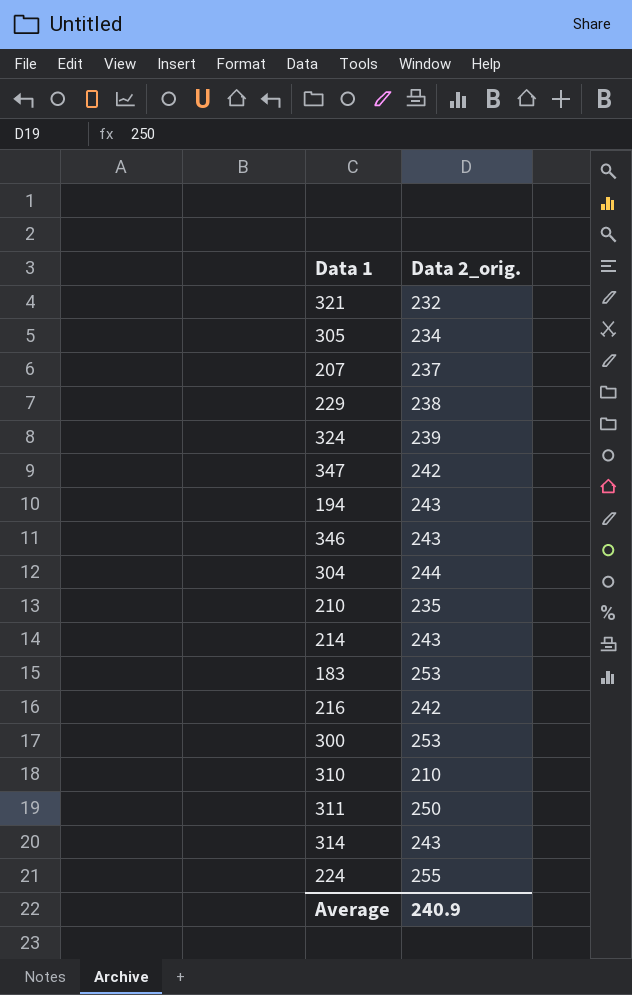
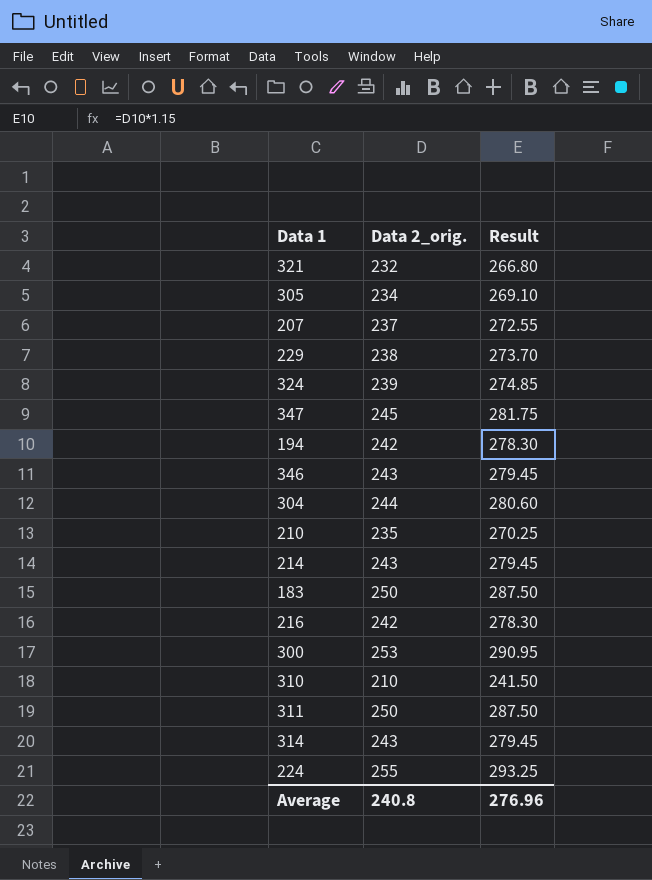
column Result | formula: none -> [Data 2_orig.] * 1.15
347 | Data 2_orig.: 242 -> 245
194 | Data 2_orig.: 243 -> 242
183 | Data 2_orig.: 253 -> 250
Average | Data 2_orig.: 240.9 -> 240.8

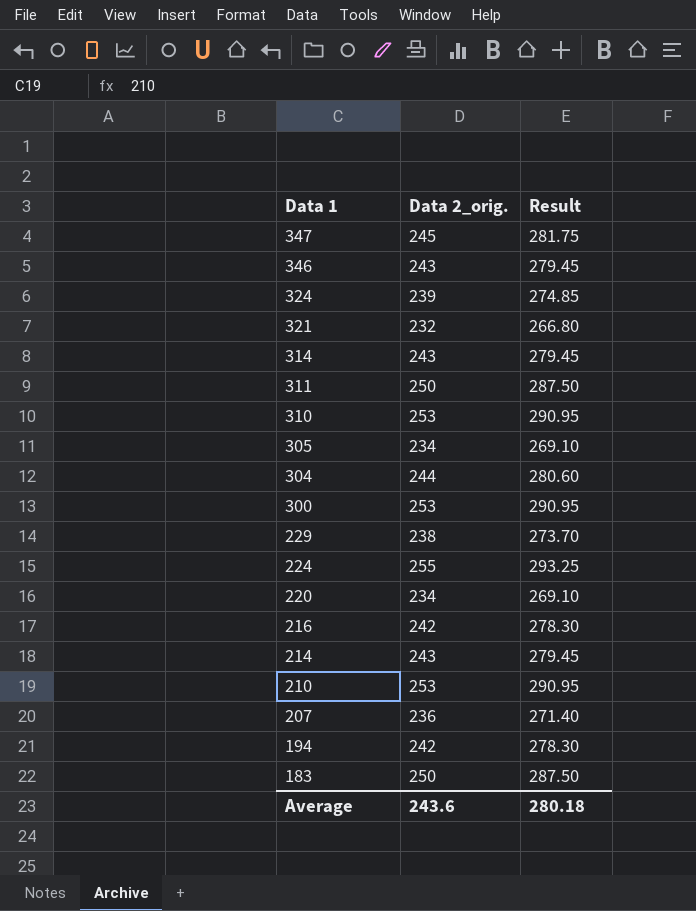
row order: none -> Data 1 descending
310 | Data 2_orig.: 210 -> 253
310 | Result: 241.50 -> 290.95
row 220: none -> 234 | 269.10
210 | Data 2_orig.: 235 -> 253
210 | Result: 270.25 -> 290.95
207 | Data 2_orig.: 237 -> 236
207 | Result: 272.55 -> 271.40
Average | Data 2_orig.: 240.8 -> 243.6
Average | Result: 276.96 -> 280.18

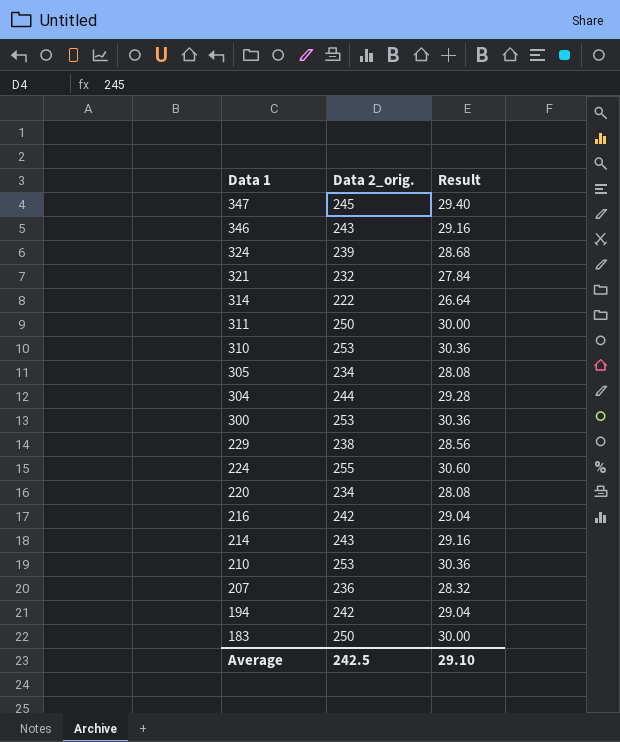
column Result | formula: [Data 2_orig.] * 1.15 -> [Data 2_orig.] * 0.12
314 | Data 2_orig.: 243 -> 222
Average | Data 2_orig.: 243.6 -> 242.5
Average | Result: 280.18 -> 29.10

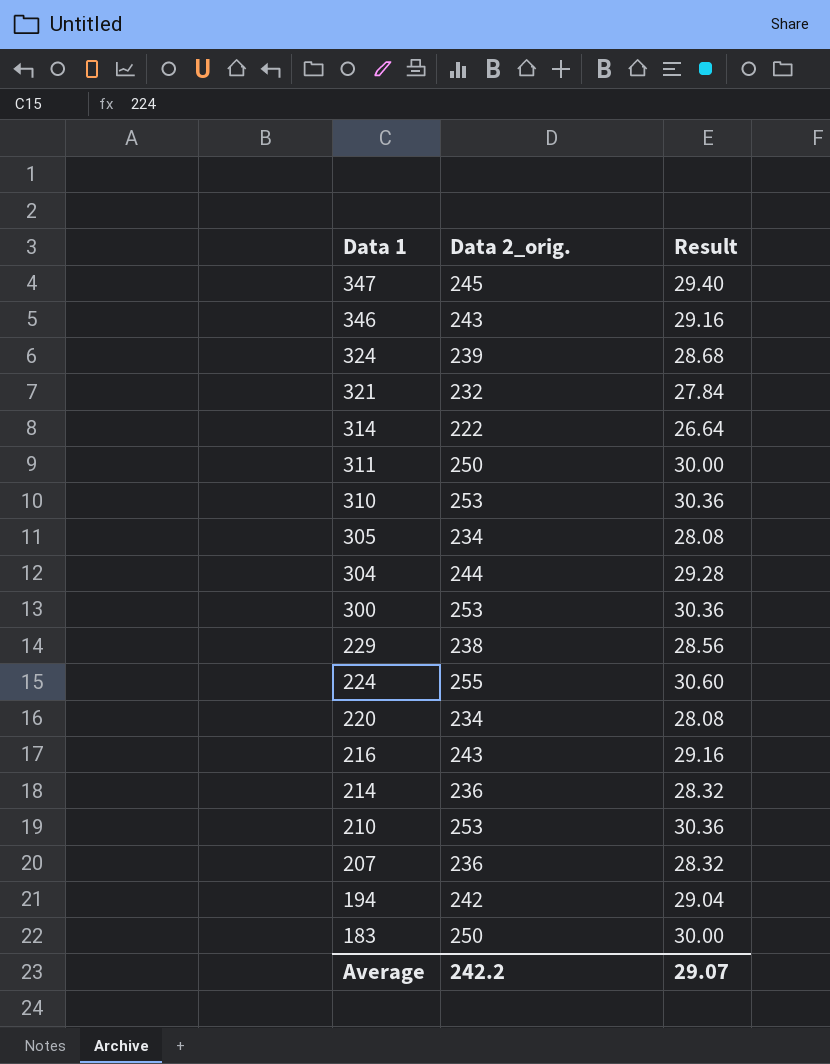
216 | Data 2_orig.: 242 -> 243
216 | Result: 29.04 -> 29.16
214 | Data 2_orig.: 243 -> 236
214 | Result: 29.16 -> 28.32
Average | Data 2_orig.: 242.5 -> 242.2
Average | Result: 29.10 -> 29.07

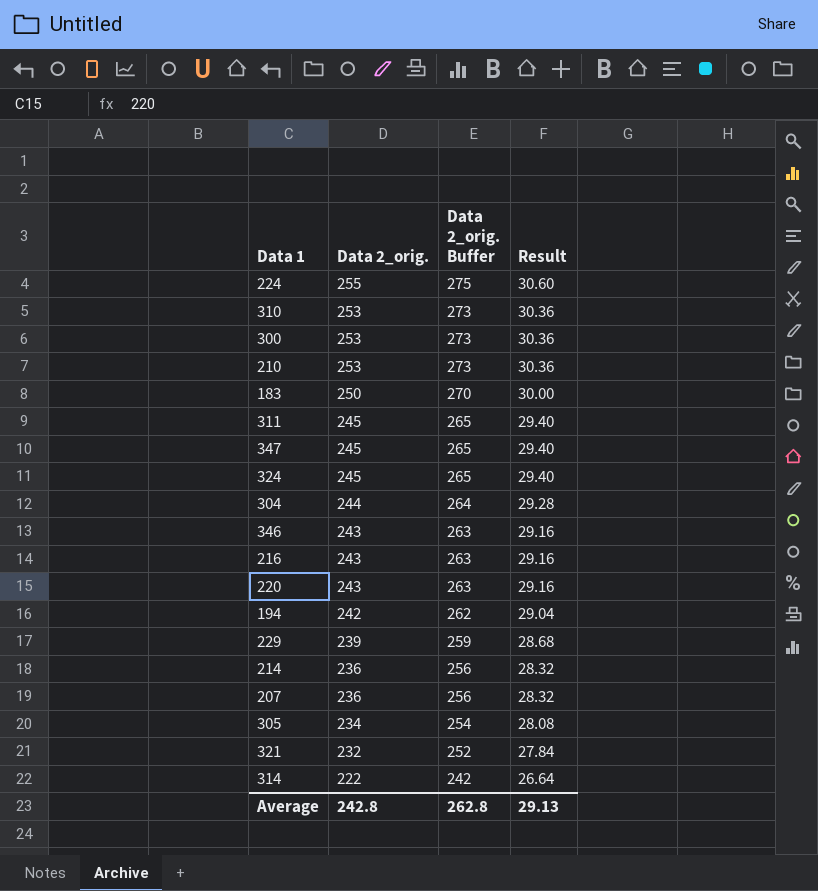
row order: Data 1 descending -> Data 2_orig. descending
column Data 2_orig. Buffer | formula: none -> [Data 2_orig.] + 20
311 | Data 2_orig.: 250 -> 245
311 | Result: 30.00 -> 29.40
324 | Data 2_orig.: 239 -> 245
324 | Result: 28.68 -> 29.40
220 | Data 2_orig.: 234 -> 243
220 | Result: 28.08 -> 29.16
229 | Data 2_orig.: 238 -> 239
229 | Result: 28.56 -> 28.68
Average | Data 2_orig.: 242.2 -> 242.8
Average | Result: 29.07 -> 29.13

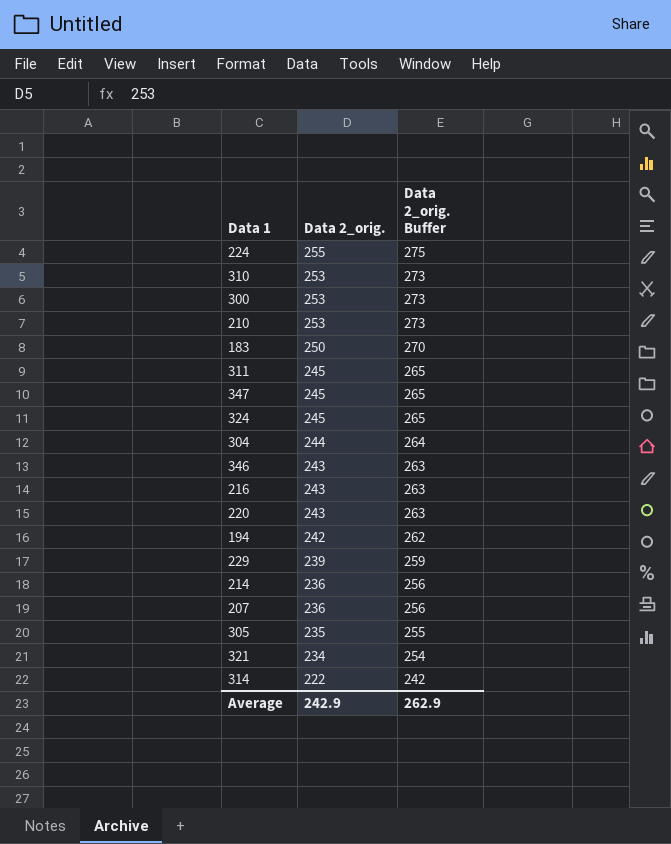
column Result | formula: [Data 2_orig.] * 0.12 -> none
305 | Data 2_orig.: 234 -> 235
305 | Data 2_orig. Buffer: 254 -> 255
321 | Data 2_orig.: 232 -> 234
321 | Data 2_orig. Buffer: 252 -> 254
Average | Data 2_orig.: 242.8 -> 242.9
Average | Data 2_orig. Buffer: 262.8 -> 262.9

